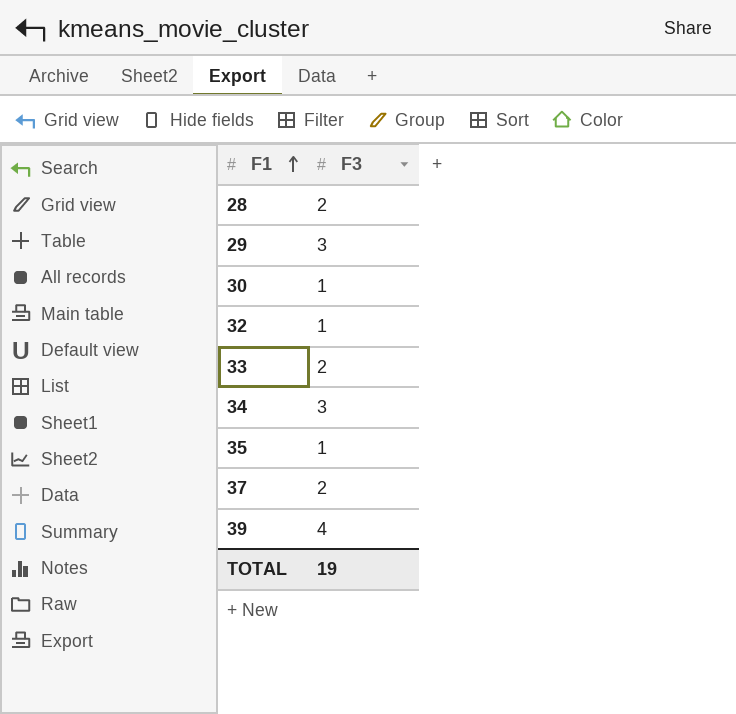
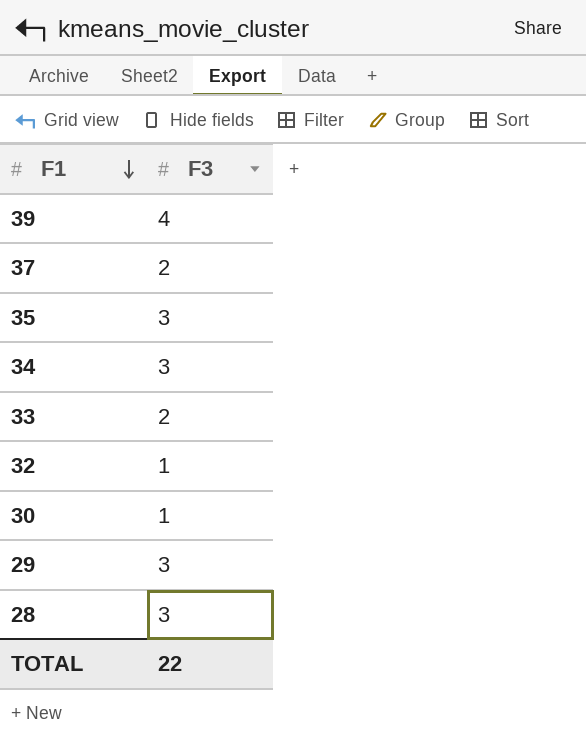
row order: F1 ascending -> F1 descending
35 | F3: 1 -> 3
28 | F3: 2 -> 3
TOTAL | F3: 19 -> 22

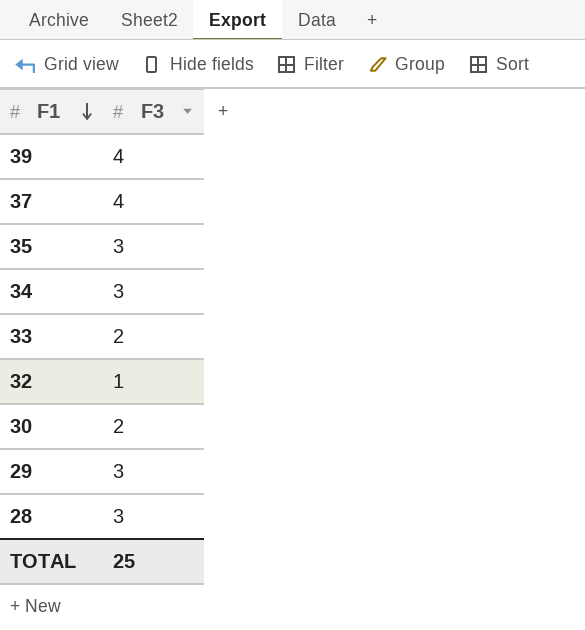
37 | F3: 2 -> 4
30 | F3: 1 -> 2
TOTAL | F3: 22 -> 25

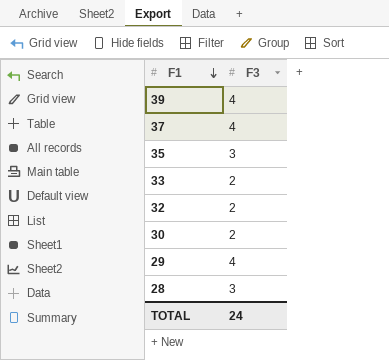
row 34: 3 -> none
32 | F3: 1 -> 2
29 | F3: 3 -> 4
TOTAL | F3: 25 -> 24

